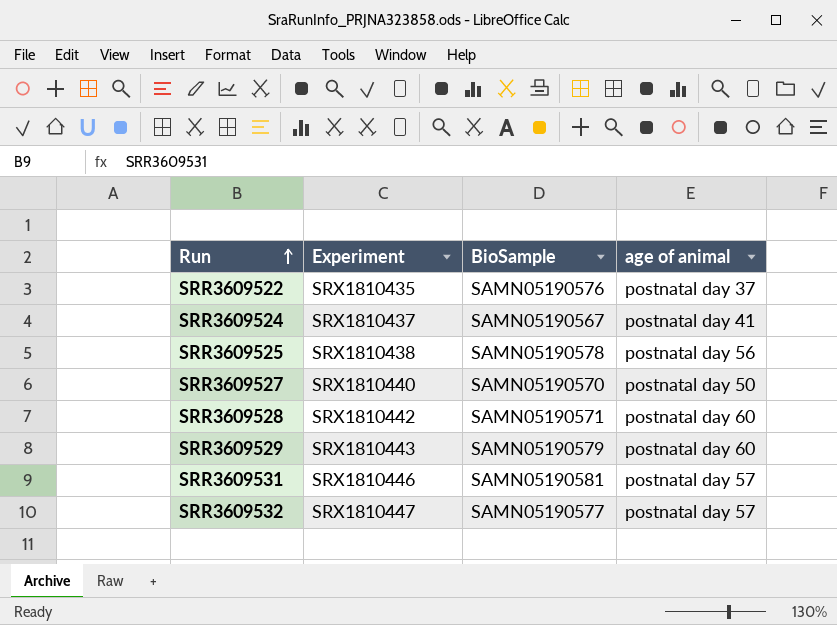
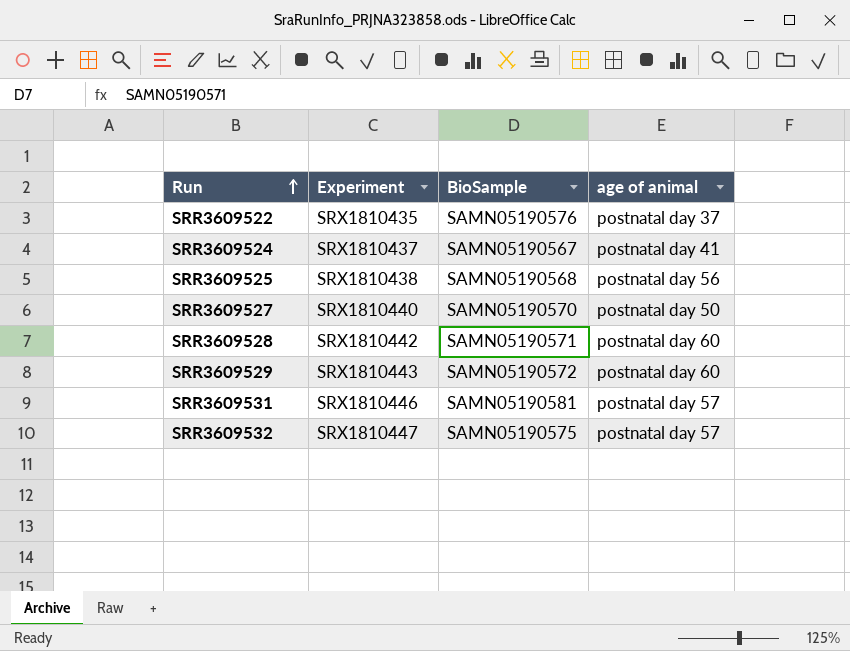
SRR3609525 | BioSample: SAMN05190578 -> SAMN05190568
SRR3609529 | BioSample: SAMN05190579 -> SAMN05190572
SRR3609532 | BioSample: SAMN05190577 -> SAMN05190575

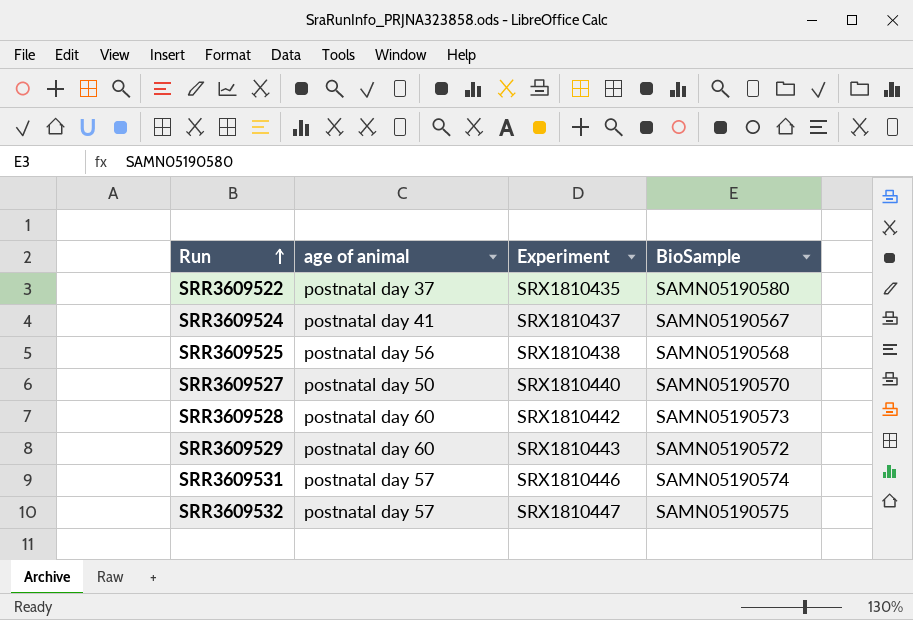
column age of animal | position: 4 -> 2
SRR3609522 | BioSample: SAMN05190576 -> SAMN05190580
SRR3609528 | BioSample: SAMN05190571 -> SAMN05190573
SRR3609531 | BioSample: SAMN05190581 -> SAMN05190574

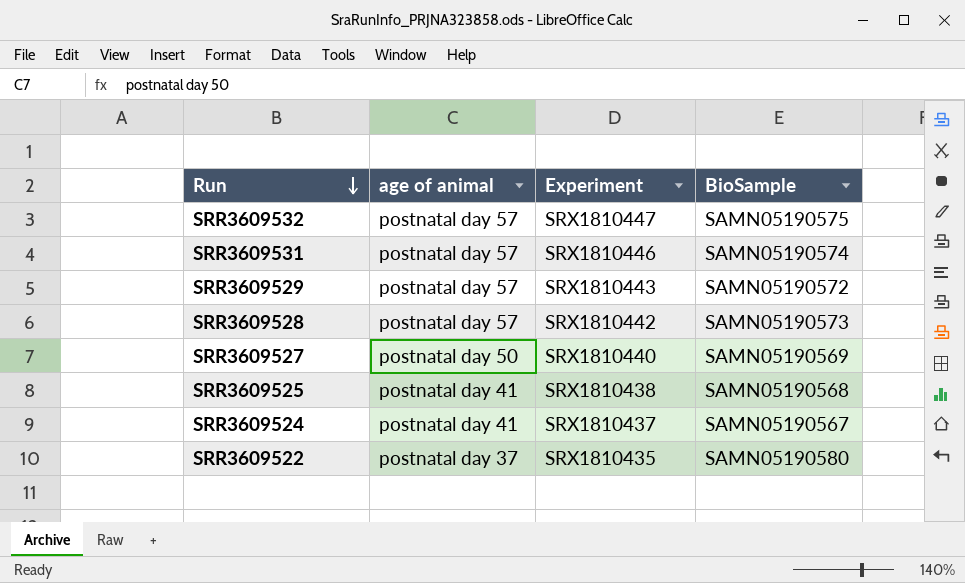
row order: Run ascending -> Run descending
SRR3609529 | age of animal: postnatal day 60 -> postnatal day 57
SRR3609528 | age of animal: postnatal day 60 -> postnatal day 57
SRR3609527 | BioSample: SAMN05190570 -> SAMN05190569
SRR3609525 | age of animal: postnatal day 56 -> postnatal day 41

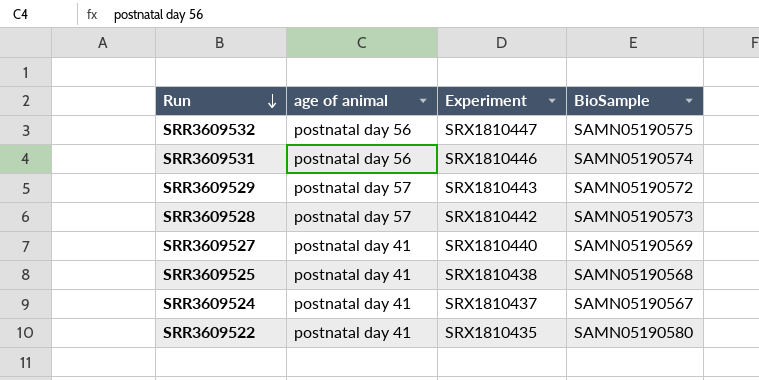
SRR3609532 | age of animal: postnatal day 57 -> postnatal day 56
SRR3609531 | age of animal: postnatal day 57 -> postnatal day 56
SRR3609527 | age of animal: postnatal day 50 -> postnatal day 41
SRR3609522 | age of animal: postnatal day 37 -> postnatal day 41

